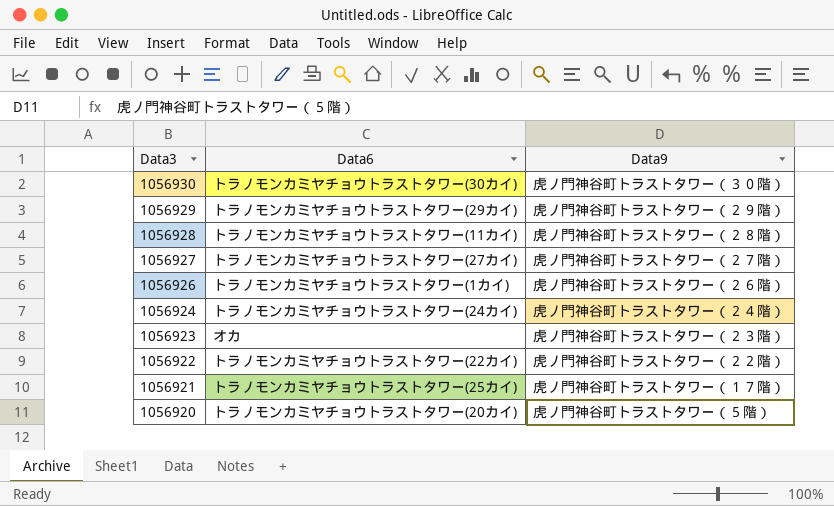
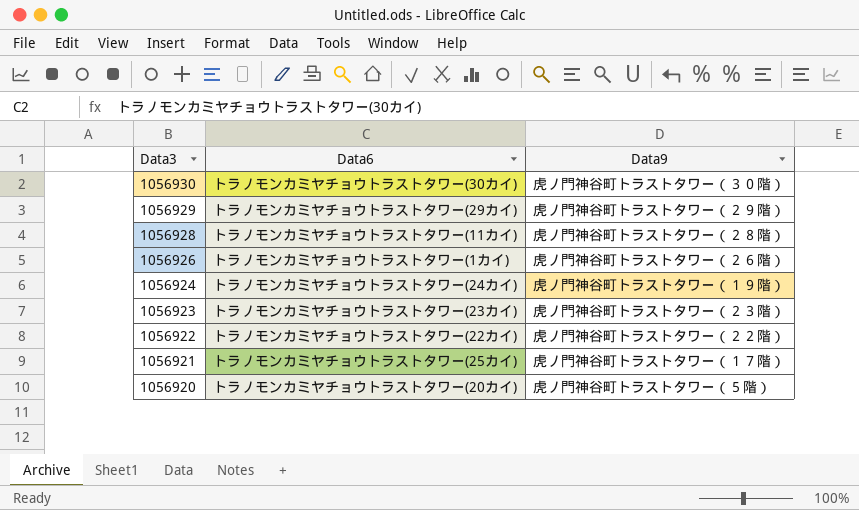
row 1056927: トラノモンカミヤチョウトラストタワー(27カイ) | 虎ノ門神谷町トラストタワー（２７階） -> none
1056924 | Data9: 虎ノ門神谷町トラストタワー（２４階） -> 虎ノ門神谷町トラストタワー（１９階）
1056923 | Data6: オカ -> トラノモンカミヤチョウトラストタワー(23カイ)

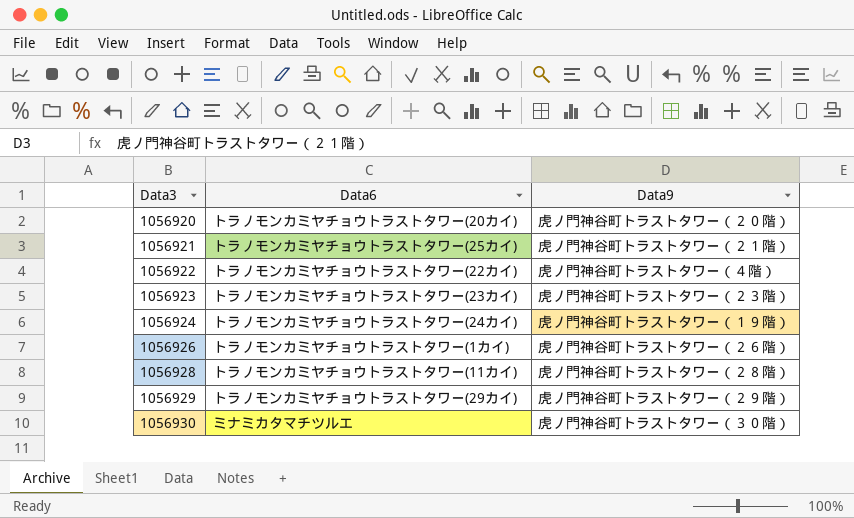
row order: Data3 descending -> Data3 ascending
1056920 | Data9: 虎ノ門神谷町トラストタワー（５階） -> 虎ノ門神谷町トラストタワー（２０階）
1056921 | Data9: 虎ノ門神谷町トラストタワー（１７階） -> 虎ノ門神谷町トラストタワー（２１階）
1056922 | Data9: 虎ノ門神谷町トラストタワー（２２階） -> 虎ノ門神谷町トラストタワー（４階）
1056930 | Data6: トラノモンカミヤチョウトラストタワー(30カイ) -> ミナミカタマチツルエ

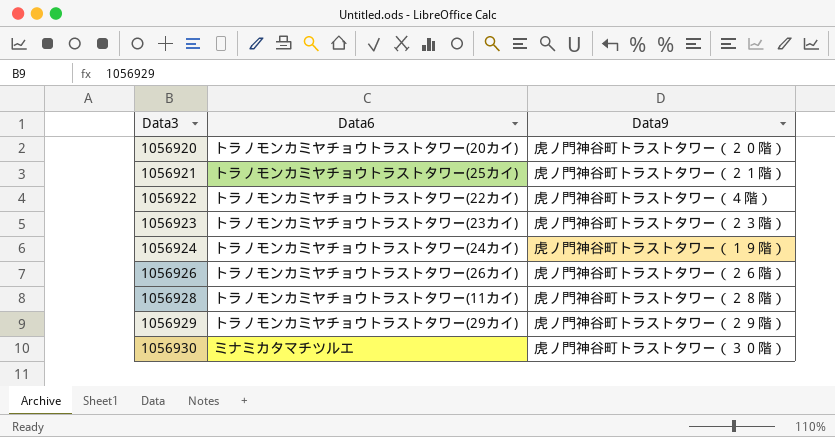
1056926 | Data6: トラノモンカミヤチョウトラストタワー(1カイ) -> トラノモンカミヤチョウトラストタワー(26カイ)

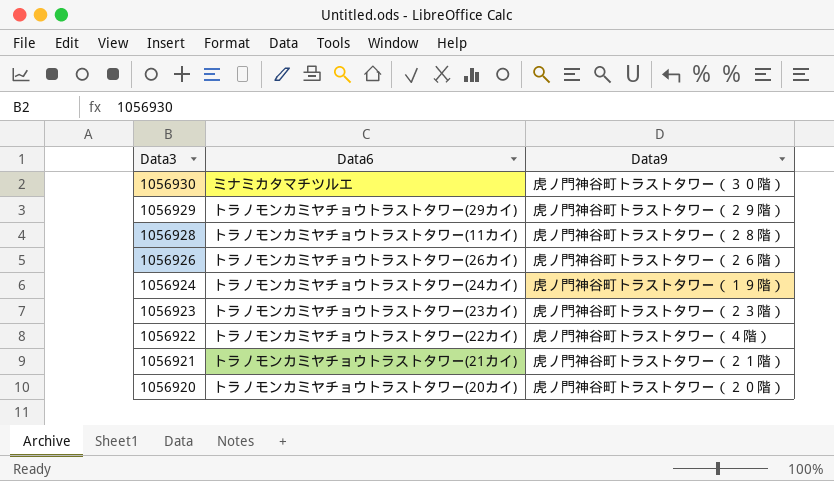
row order: Data3 ascending -> Data3 descending
1056921 | Data6: トラノモンカミヤチョウトラストタワー(25カイ) -> トラノモンカミヤチョウトラストタワー(21カイ)

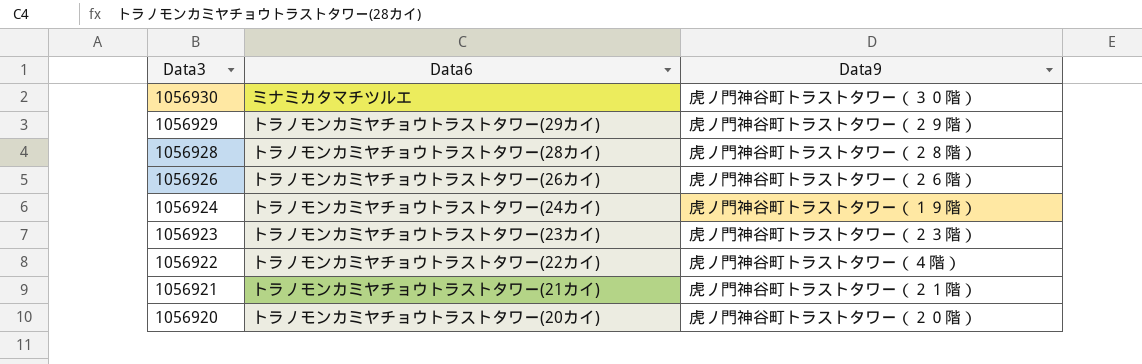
1056928 | Data6: トラノモンカミヤチョウトラストタワー(11カイ) -> トラノモンカミヤチョウトラストタワー(28カイ)

